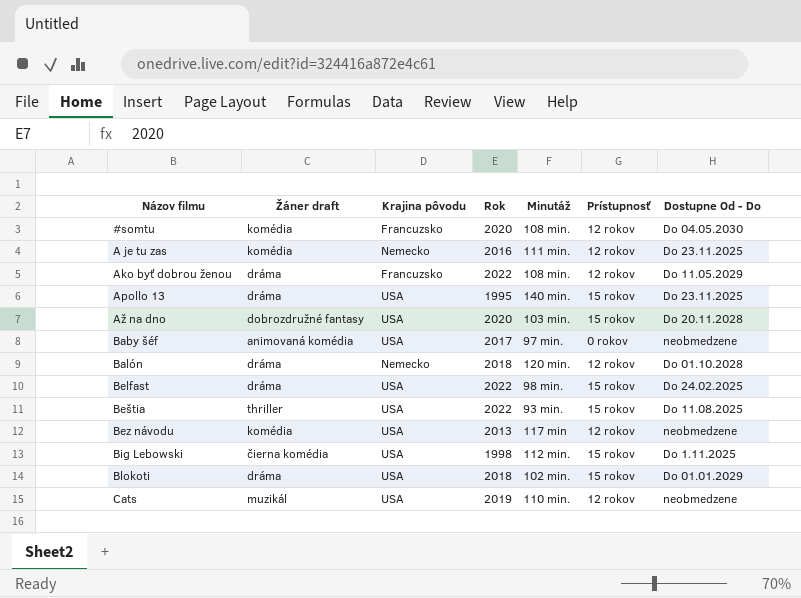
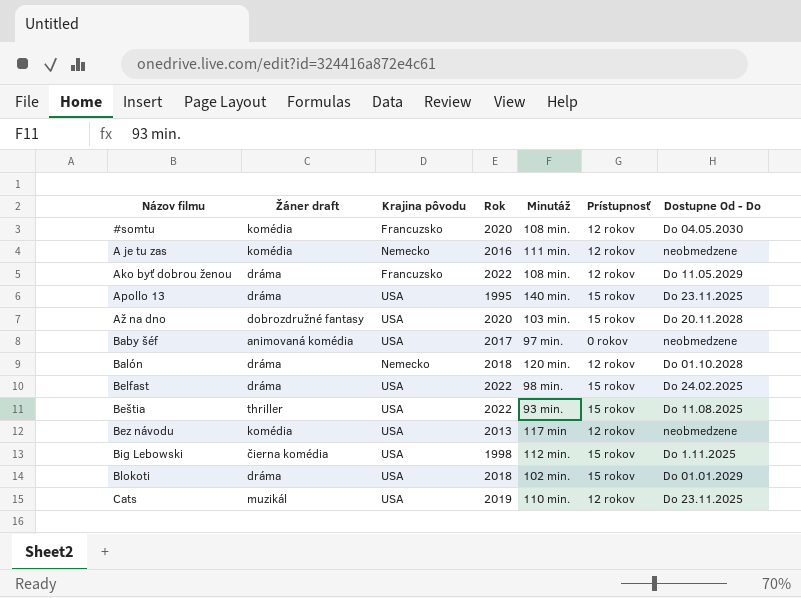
A je tu zas | Dostupne Od - Do: Do 23.11.2025 -> neobmedzene
Cats | Dostupne Od - Do: neobmedzene -> Do 23.11.2025

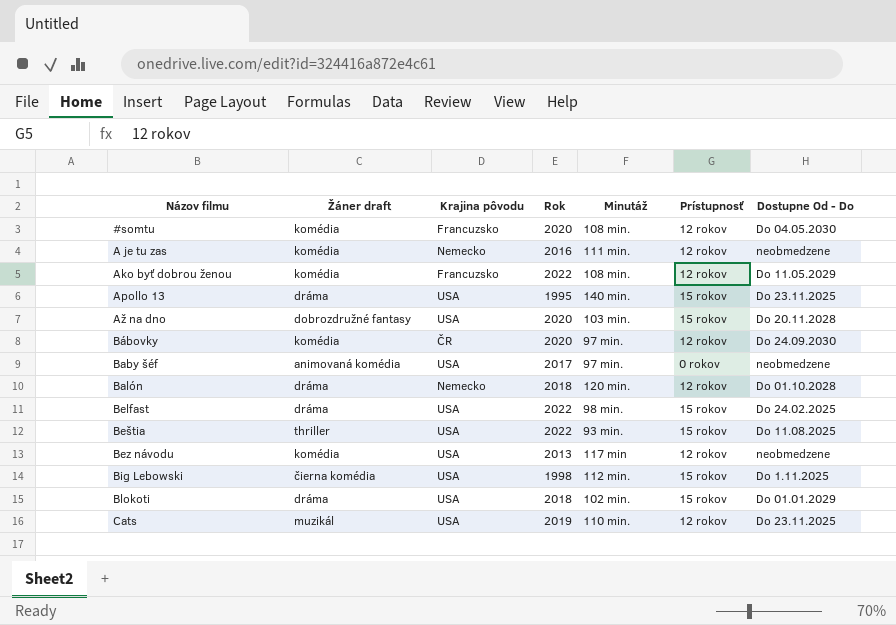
Ako byť dobrou ženou | Žáner draft: dráma -> komédia
row Bábovky: none -> komédia | ČR | 2020 | 97 min. | 12 rokov | Do 24.09.2030

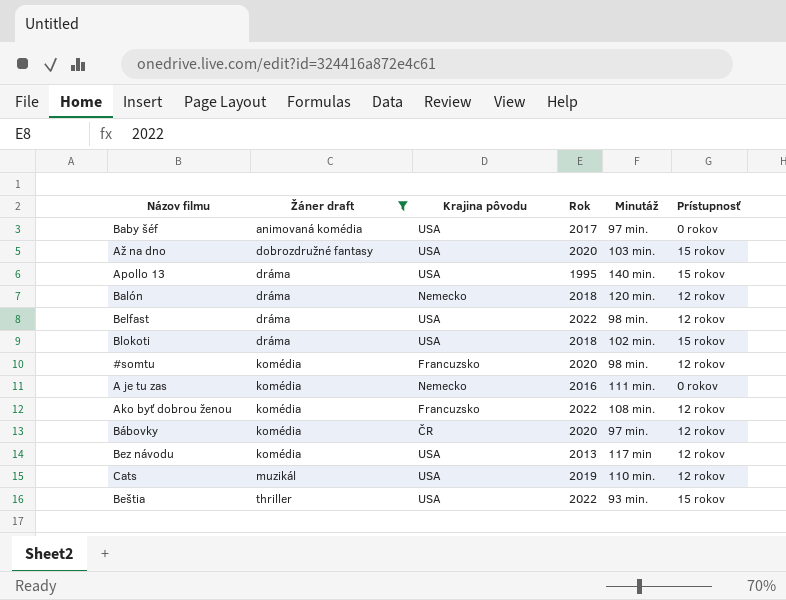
filter: none -> Žáner draft != čierna komédia
row order: Názov filmu ascending -> Žáner draft ascending
column Dostupne Od - Do | position: 7 -> none
Belfast | Prístupnosť: 15 rokov -> 12 rokov
#somtu | Minutáž: 108 min. -> 98 min.
A je tu zas | Prístupnosť: 12 rokov -> 0 rokov

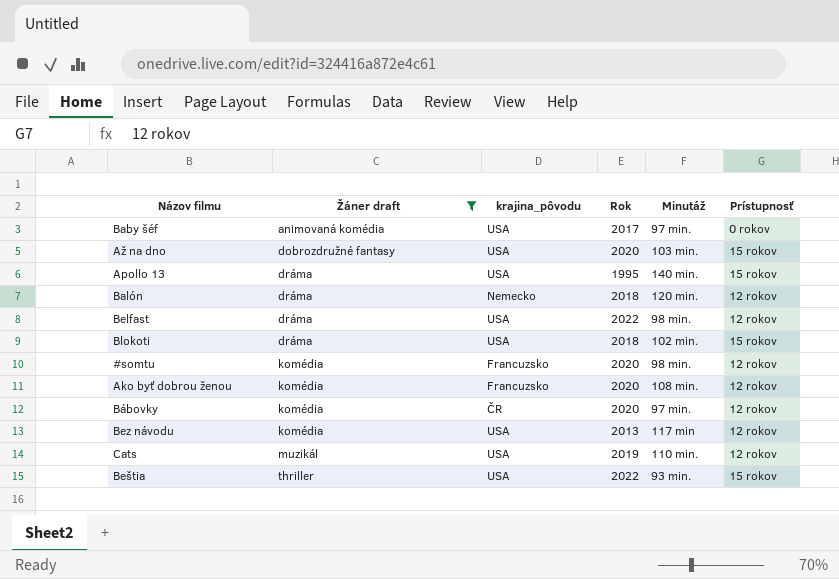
column name: Krajina pôvodu -> krajina_pôvodu
row A je tu zas: komédia | Nemecko | 2016 | 111 min. | 0 rokov -> none
Ako byť dobrou ženou | Rok: 2022 -> 2020

